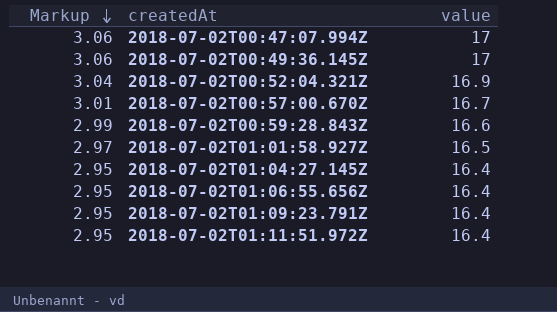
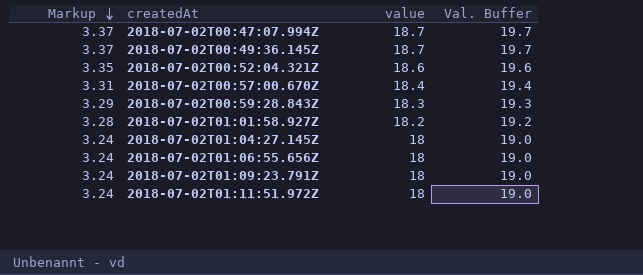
column Val. Buffer | formula: none -> [value] + 1
2018-07-02T00:47:07.994Z | Markup: 3.06 -> 3.37
2018-07-02T00:47:07.994Z | value: 17 -> 18.7
2018-07-02T00:49:36.145Z | Markup: 3.06 -> 3.37
2018-07-02T00:49:36.145Z | value: 17 -> 18.7
2018-07-02T00:52:04.321Z | Markup: 3.04 -> 3.35
2018-07-02T00:52:04.321Z | value: 16.9 -> 18.6
2018-07-02T00:57:00.670Z | Markup: 3.01 -> 3.31
2018-07-02T00:57:00.670Z | value: 16.7 -> 18.4
2018-07-02T00:59:28.843Z | Markup: 2.99 -> 3.29
2018-07-02T00:59:28.843Z | value: 16.6 -> 18.3
2018-07-02T01:01:58.927Z | Markup: 2.97 -> 3.28
2018-07-02T01:01:58.927Z | value: 16.5 -> 18.2
2018-07-02T01:04:27.145Z | Markup: 2.95 -> 3.24
2018-07-02T01:04:27.145Z | value: 16.4 -> 18
2018-07-02T01:06:55.656Z | Markup: 2.95 -> 3.24
2018-07-02T01:06:55.656Z | value: 16.4 -> 18
2018-07-02T01:09:23.791Z | Markup: 2.95 -> 3.24
2018-07-02T01:09:23.791Z | value: 16.4 -> 18
2018-07-02T01:11:51.972Z | Markup: 2.95 -> 3.24
2018-07-02T01:11:51.972Z | value: 16.4 -> 18

